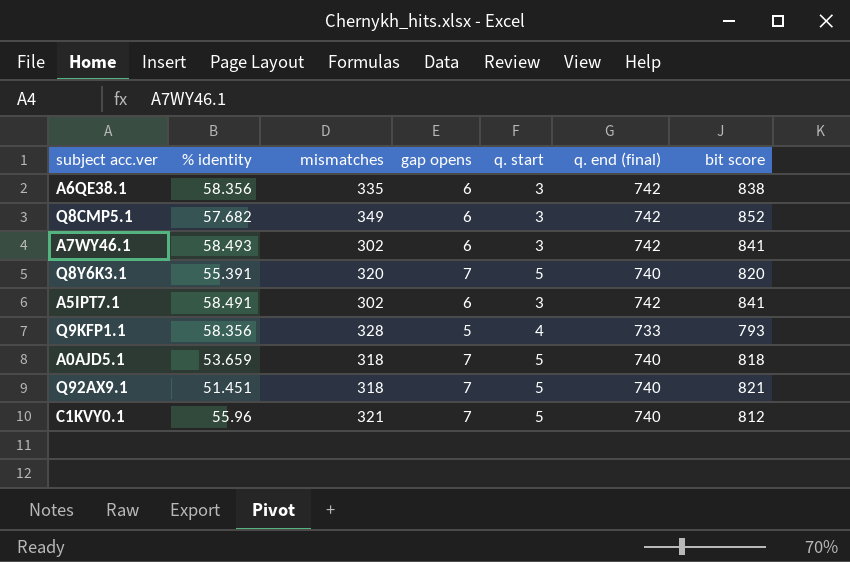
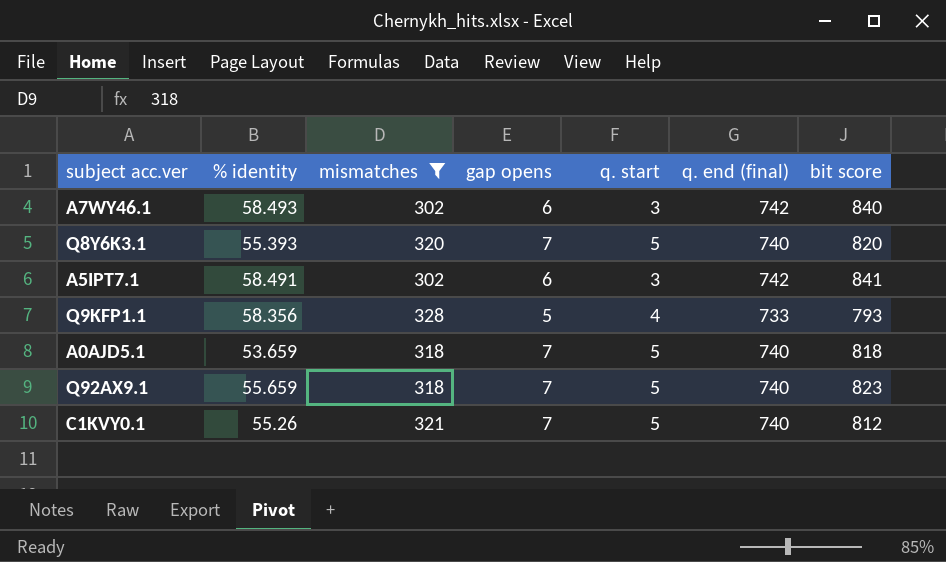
filter: none -> mismatches <= 328
A7WY46.1 | bit score: 841 -> 840
Q8Y6K3.1 | % identity: 55.391 -> 55.393
Q92AX9.1 | % identity: 51.451 -> 55.659
Q92AX9.1 | bit score: 821 -> 823
C1KVY0.1 | % identity: 55.96 -> 55.26

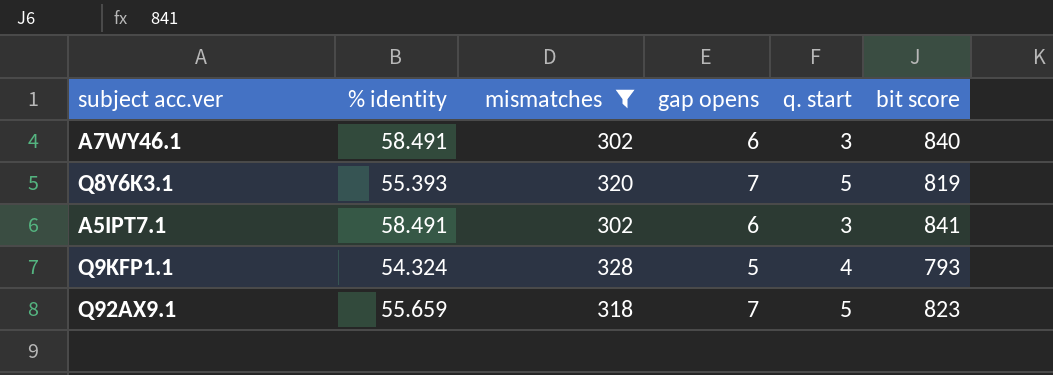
column q. end (final) | position: 6 -> none
row A0AJD5.1: 53.659 | 318 | 7 | 5 | 740 | 818 -> none
row C1KVY0.1: 55.26 | 321 | 7 | 5 | 740 | 812 -> none
A7WY46.1 | % identity: 58.493 -> 58.491
Q8Y6K3.1 | bit score: 820 -> 819
Q9KFP1.1 | % identity: 58.356 -> 54.324

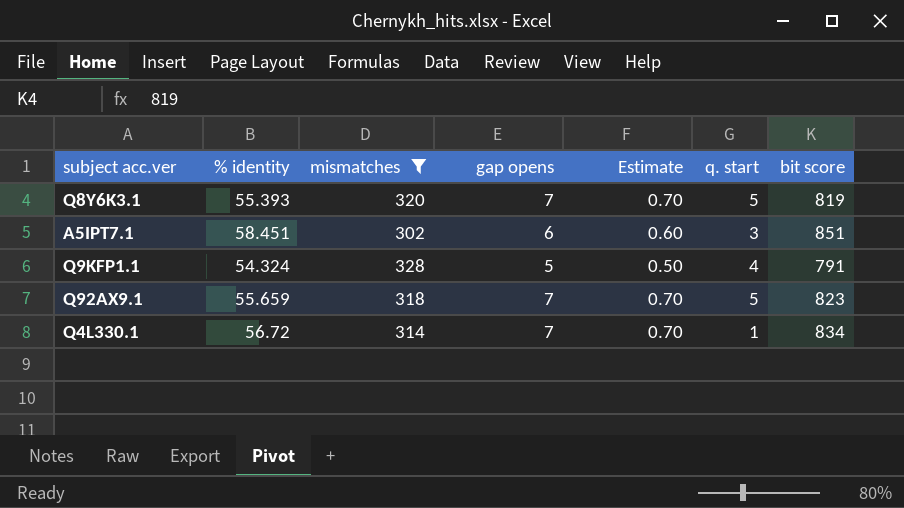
column Estimate | formula: none -> [gap opens] * 0.1
row A7WY46.1: 58.491 | 302 | 6 | 3 | 840 -> none
A5IPT7.1 | % identity: 58.491 -> 58.451
A5IPT7.1 | bit score: 841 -> 851
Q9KFP1.1 | bit score: 793 -> 791
row Q4L330.1: none -> 56.72 | 314 | 7 | 0.70 | 1 | 834

